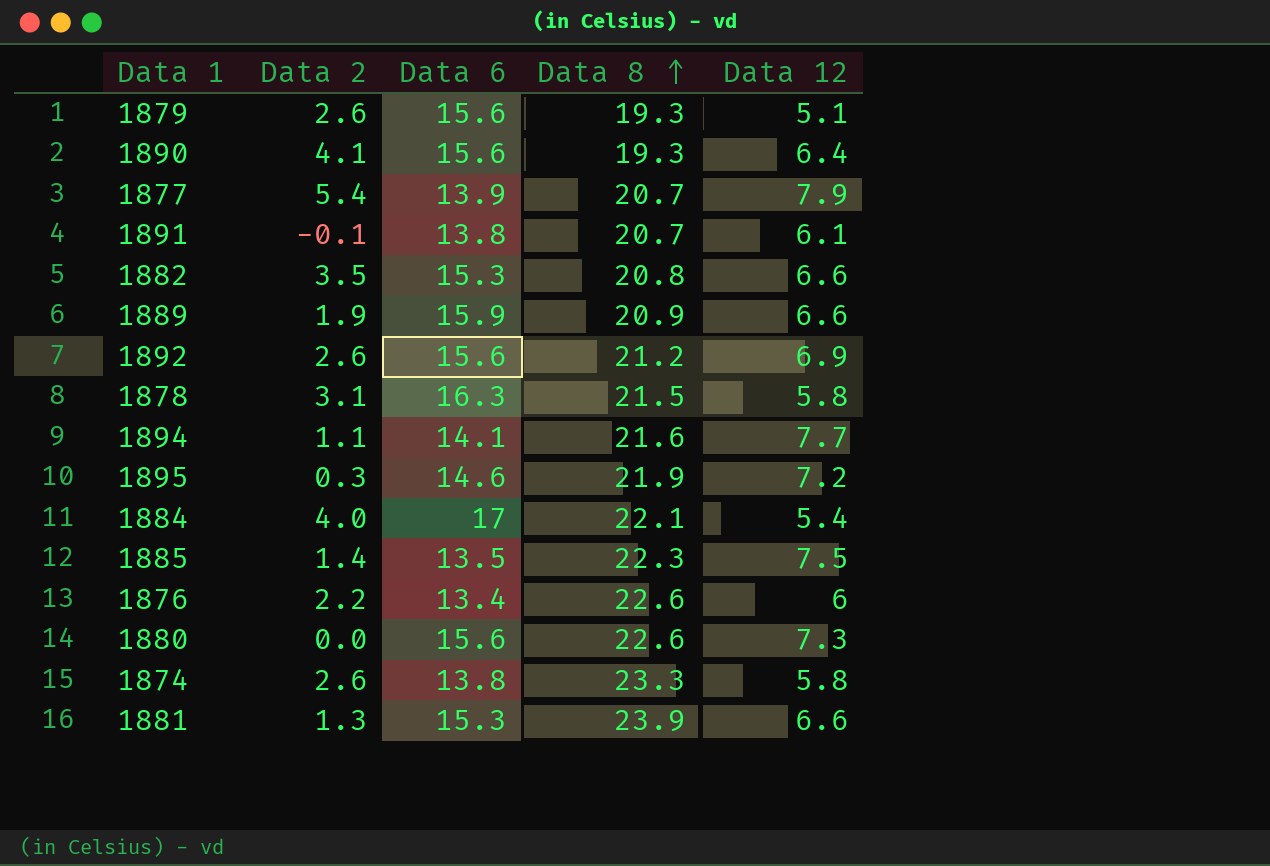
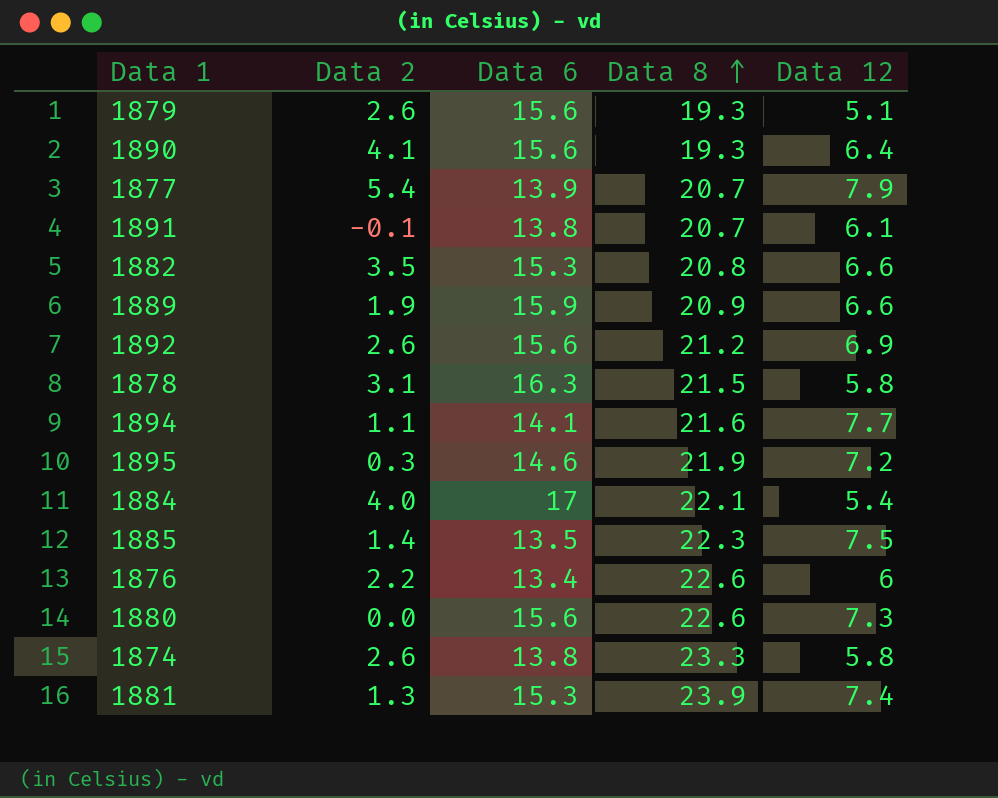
1881 | Data 12: 6.6 -> 7.4

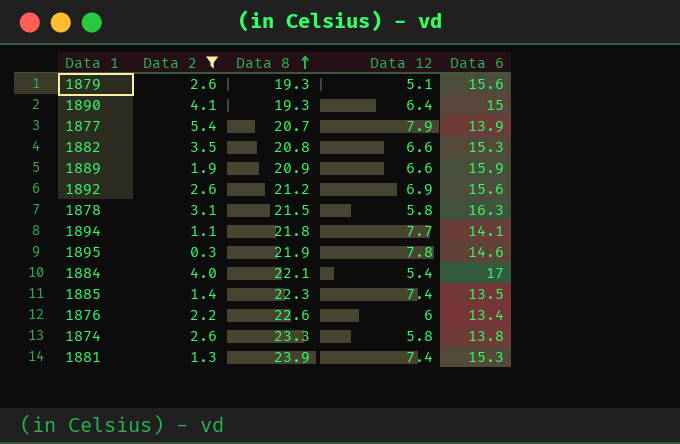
filter: none -> Data 2 >= 0.3
column Data 6 | position: 3 -> 5
1890 | Data 6: 15.6 -> 15
1894 | Data 8: 21.6 -> 21.8
1895 | Data 12: 7.2 -> 7.8
1885 | Data 12: 7.5 -> 7.4

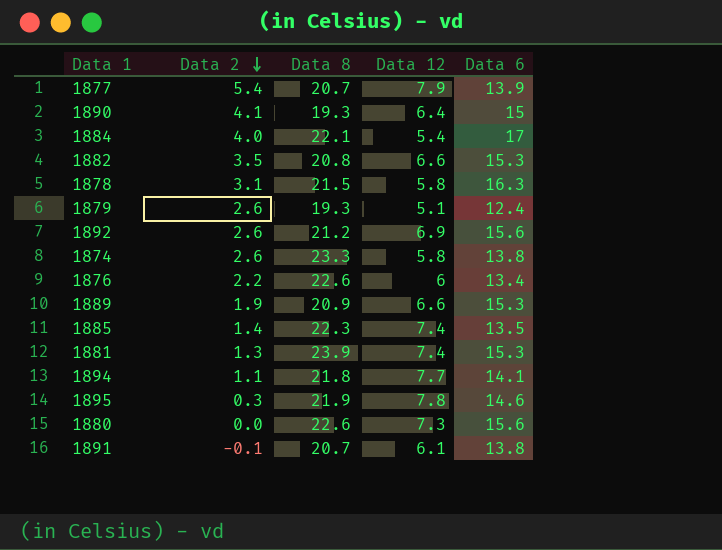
filter: Data 2 >= 0.3 -> none
row order: Data 8 ascending -> Data 2 descending
1879 | Data 6: 15.6 -> 12.4
1889 | Data 6: 15.9 -> 15.3

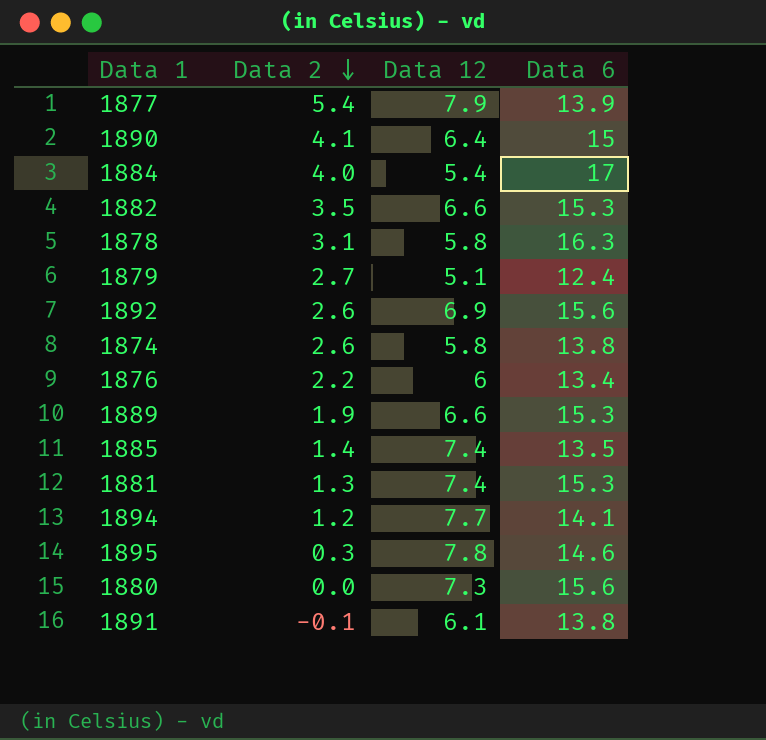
column Data 8 | position: 3 -> none
1879 | Data 2: 2.6 -> 2.7
1894 | Data 2: 1.1 -> 1.2

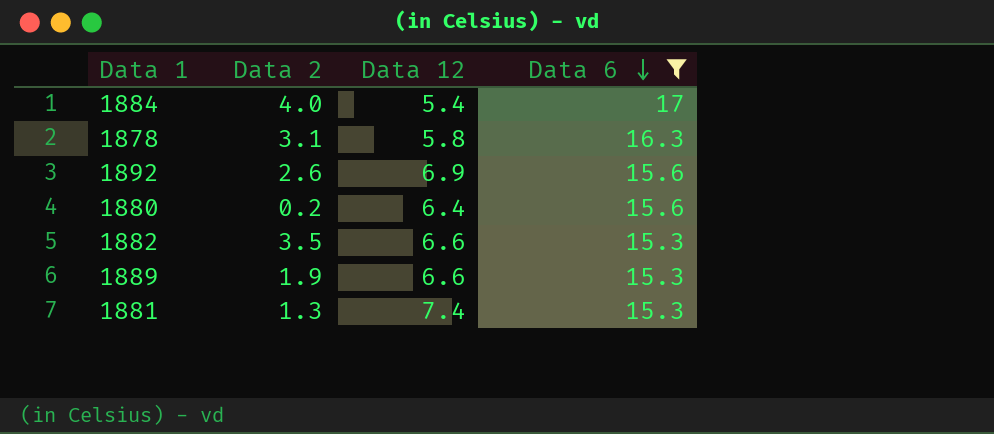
filter: none -> Data 6 >= 15.3
row order: Data 2 descending -> Data 6 descending
1880 | Data 2: 0.0 -> 0.2
1880 | Data 12: 7.3 -> 6.4

